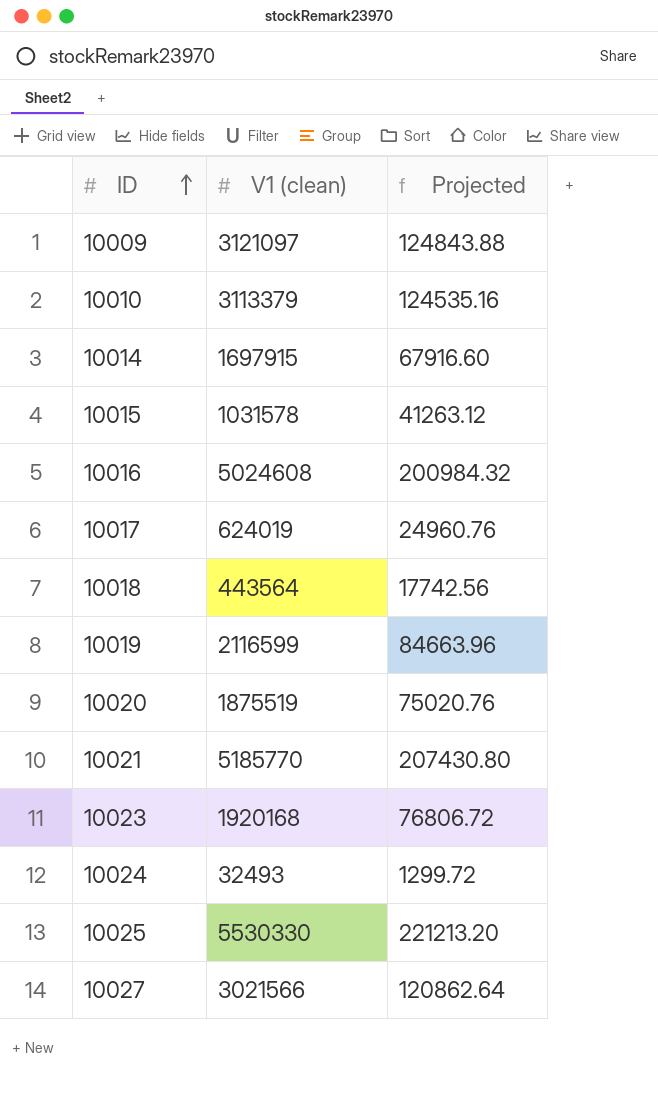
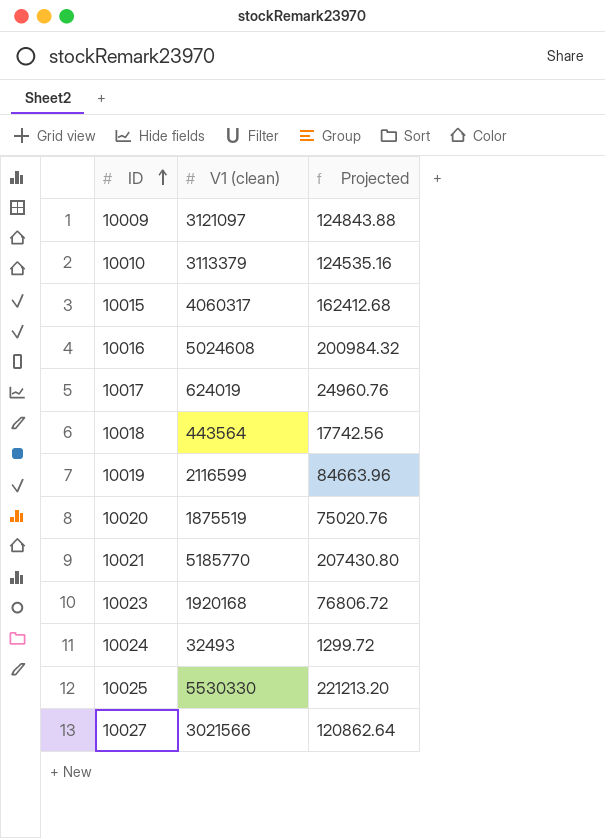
row 10014: 1697915 | 67916.60 -> none
10015 | V1 (clean): 1031578 -> 4060317
10015 | Projected: 41263.12 -> 162412.68

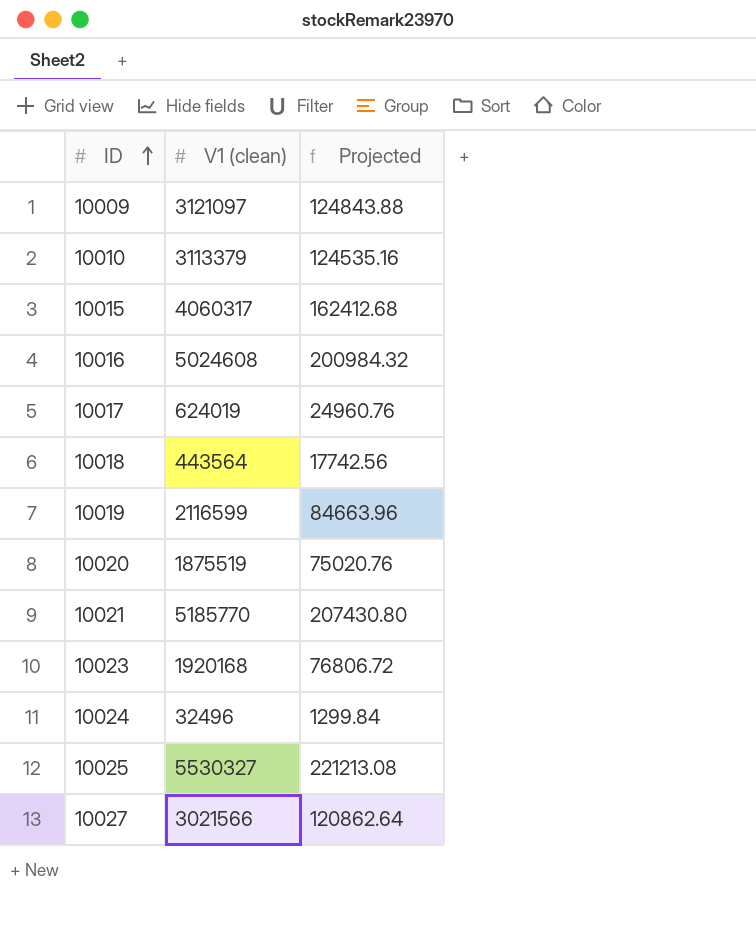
10024 | V1 (clean): 32493 -> 32496
10024 | Projected: 1299.72 -> 1299.84
10025 | V1 (clean): 5530330 -> 5530327
10025 | Projected: 221213.20 -> 221213.08

